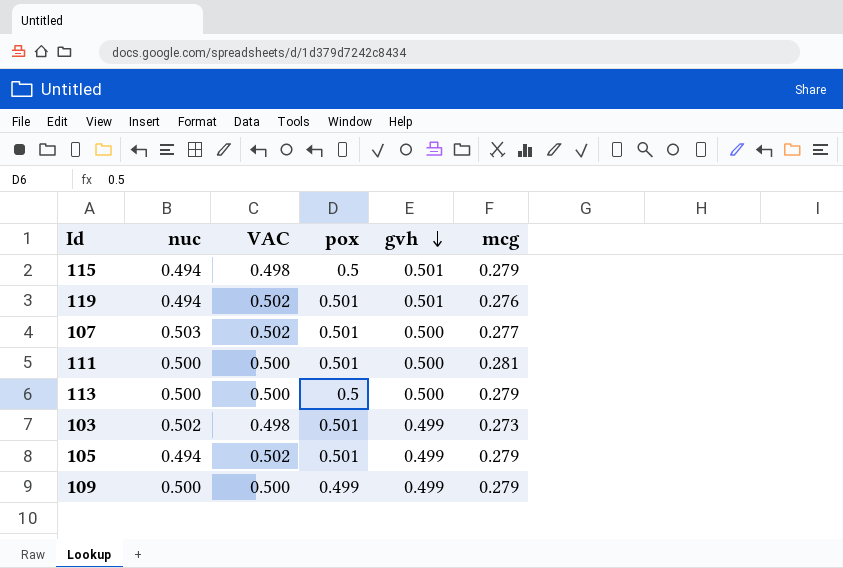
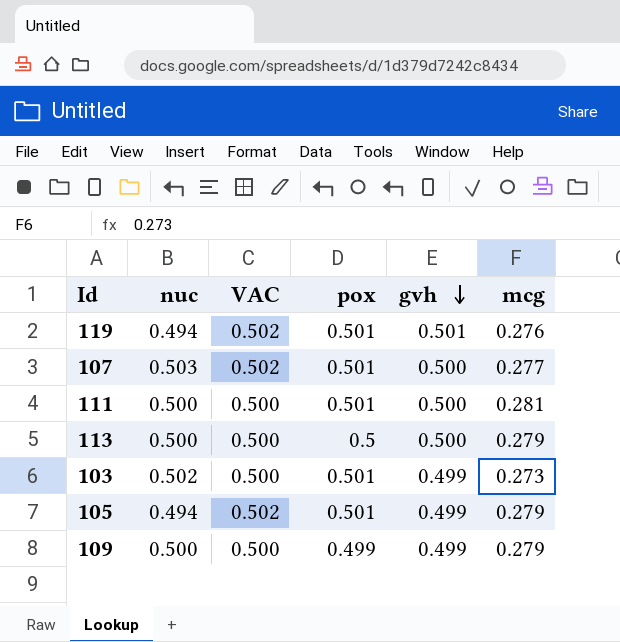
row 115: 0.494 | 0.498 | 0.5 | 0.501 | 0.279 -> none
103 | VAC: 0.498 -> 0.500

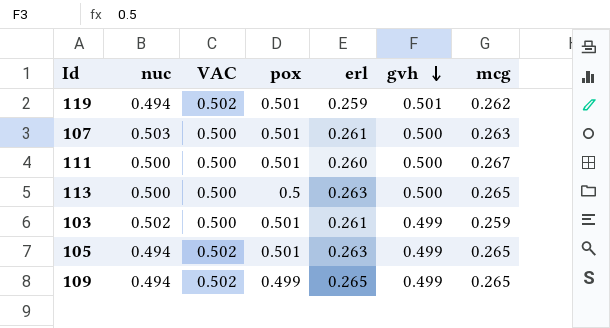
column erl | position: none -> 5
119 | mcg: 0.276 -> 0.262
107 | VAC: 0.502 -> 0.500
107 | mcg: 0.277 -> 0.263
111 | mcg: 0.281 -> 0.267
113 | mcg: 0.279 -> 0.265
103 | mcg: 0.273 -> 0.259
105 | mcg: 0.279 -> 0.265
109 | nuc: 0.500 -> 0.494
109 | VAC: 0.500 -> 0.502
109 | mcg: 0.279 -> 0.265

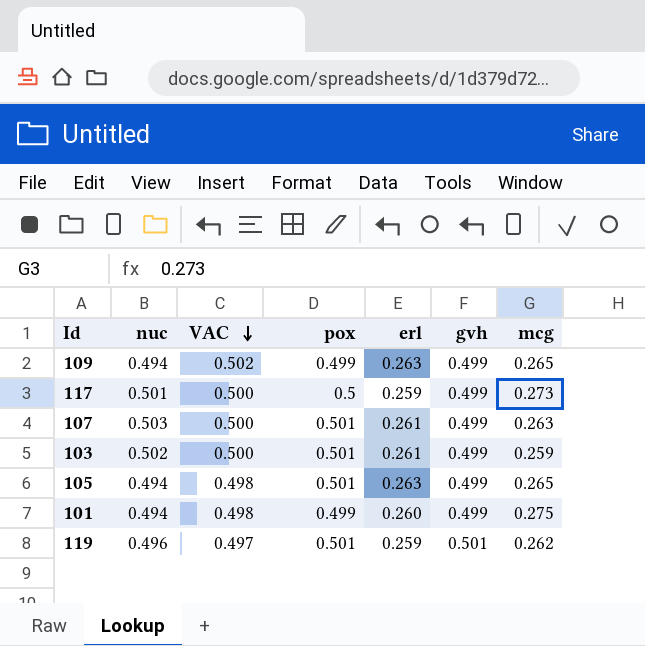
row order: gvh descending -> VAC descending
row 111: 0.500 | 0.500 | 0.501 | 0.260 | 0.500 | 0.267 -> none
row 113: 0.500 | 0.500 | 0.5 | 0.263 | 0.500 | 0.265 -> none
109 | erl: 0.265 -> 0.263
row 117: none -> 0.501 | 0.500 | 0.5 | 0.259 | 0.499 | 0.273
107 | gvh: 0.500 -> 0.499
105 | VAC: 0.502 -> 0.498
row 101: none -> 0.494 | 0.498 | 0.499 | 0.260 | 0.499 | 0.275
119 | nuc: 0.494 -> 0.496
119 | VAC: 0.502 -> 0.497

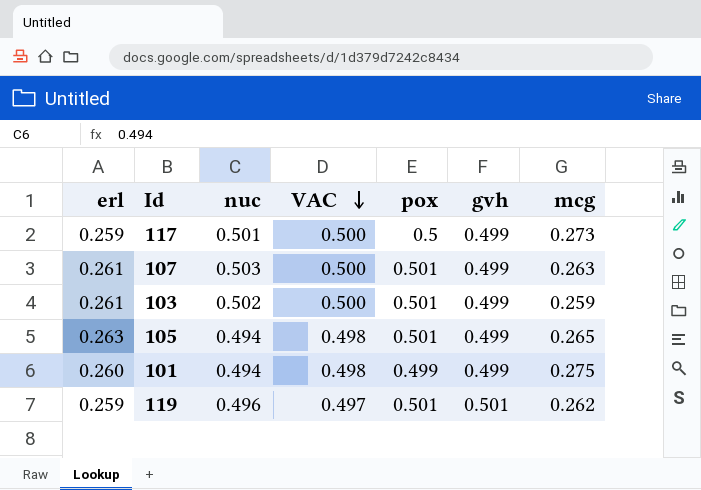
column erl | position: 5 -> 1
row 109: 0.494 | 0.502 | 0.499 | 0.263 | 0.499 | 0.265 -> none

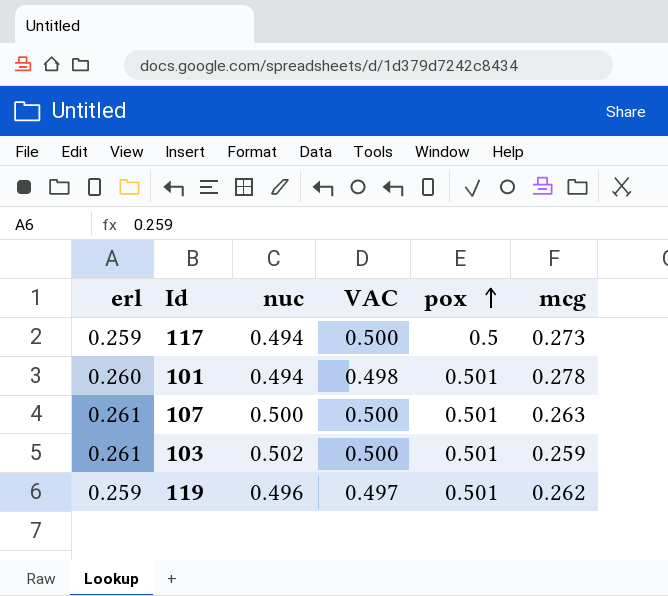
row order: VAC descending -> pox ascending
column gvh | position: 6 -> none
row 105: 0.263 | 0.494 | 0.498 | 0.501 | 0.499 | 0.265 -> none
117 | nuc: 0.501 -> 0.494
101 | pox: 0.499 -> 0.501
101 | mcg: 0.275 -> 0.278
107 | nuc: 0.503 -> 0.500

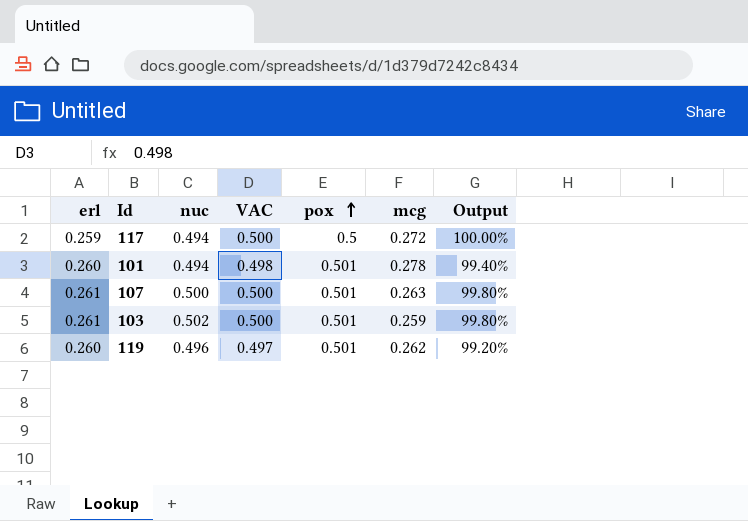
column Output | formula: none -> [VAC] / [pox]
117 | mcg: 0.273 -> 0.272
119 | erl: 0.259 -> 0.260

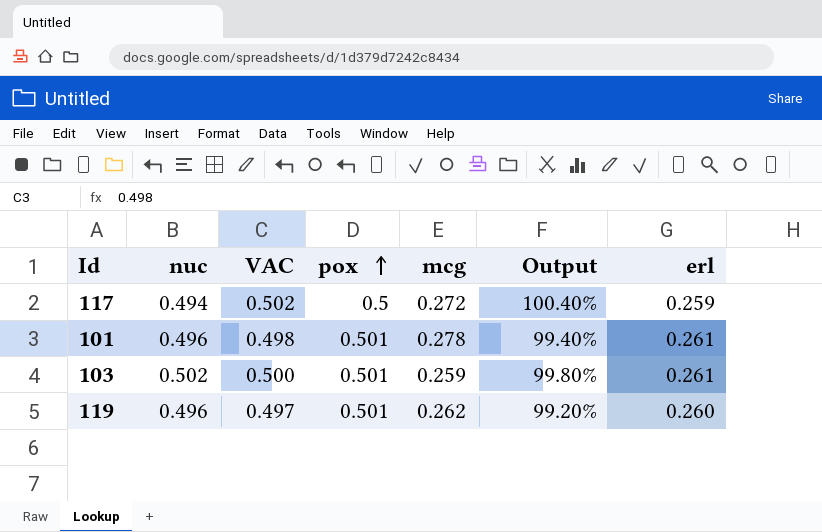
column erl | position: 1 -> 7
row 107: 0.261 | 0.500 | 0.500 | 0.501 | 0.263 | 99.80% -> none
117 | VAC: 0.500 -> 0.502
117 | Output: 100.00% -> 100.40%
101 | nuc: 0.494 -> 0.496
101 | erl: 0.260 -> 0.261

